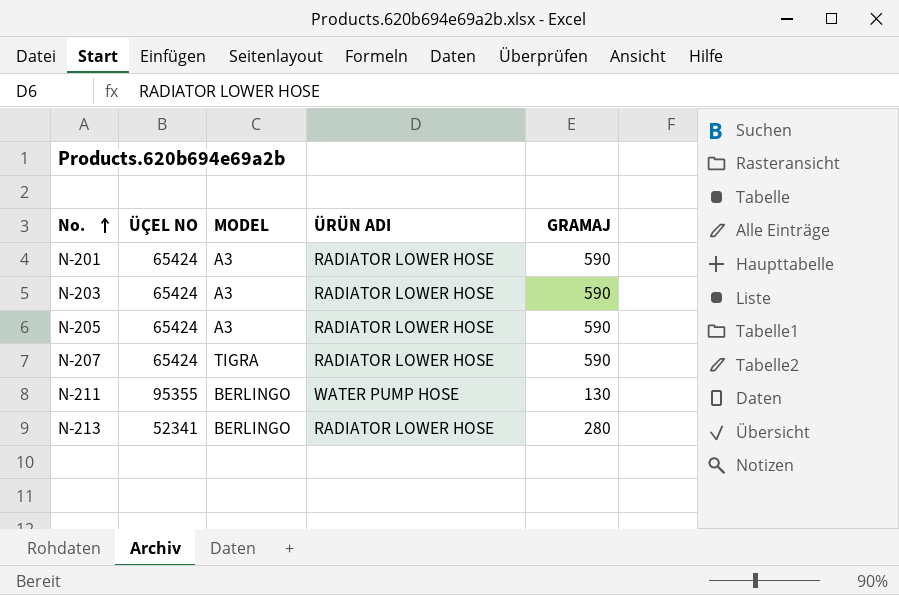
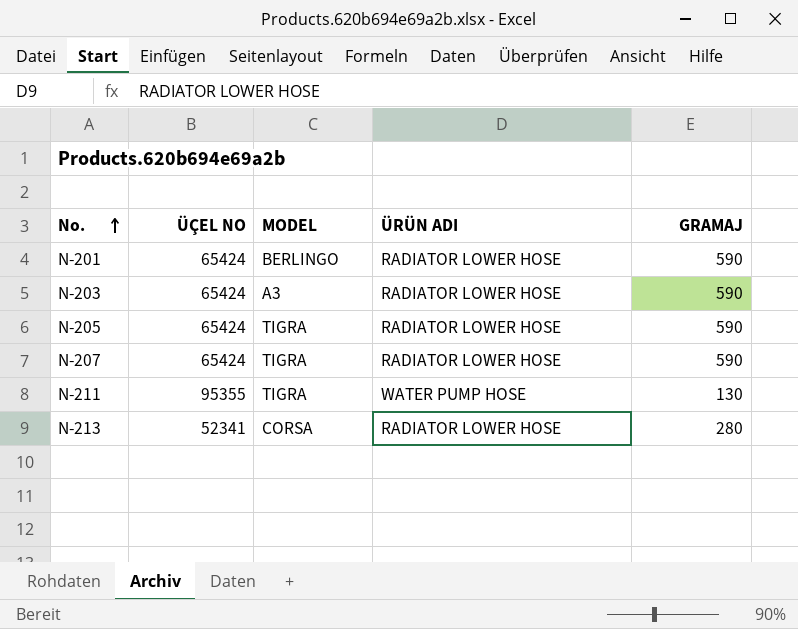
N-201 | MODEL: A3 -> BERLINGO
N-205 | MODEL: A3 -> TIGRA
N-211 | MODEL: BERLINGO -> TIGRA
N-213 | MODEL: BERLINGO -> CORSA

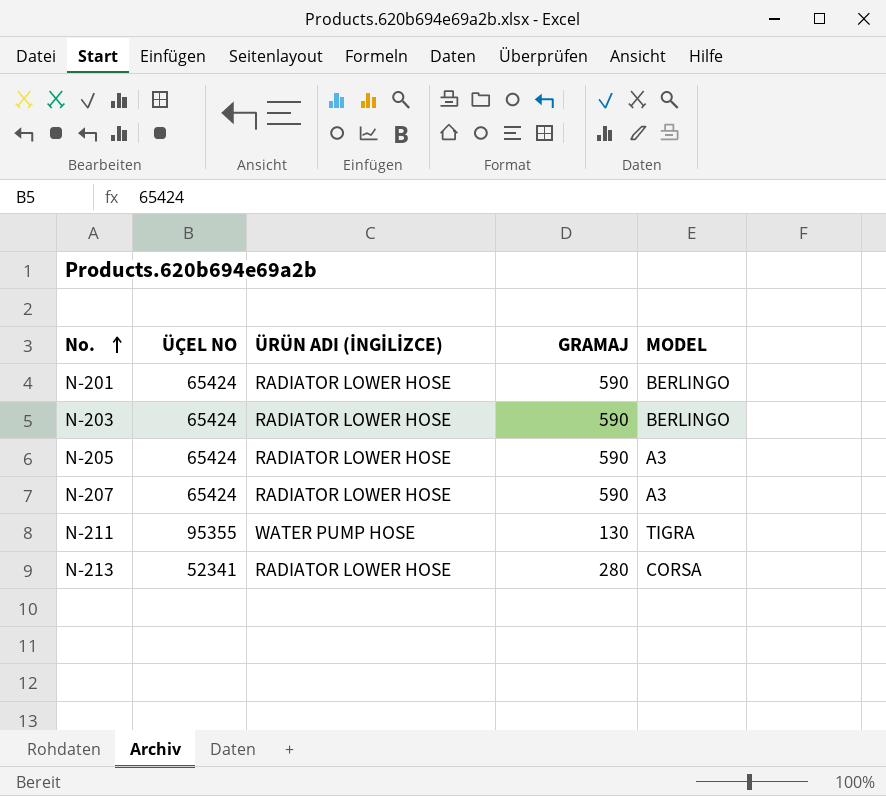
column name: ÜRÜN ADI -> ÜRÜN ADI (İNGİLİZCE)
column MODEL | position: 3 -> 5
N-203 | MODEL: A3 -> BERLINGO
N-205 | MODEL: TIGRA -> A3
N-207 | MODEL: TIGRA -> A3

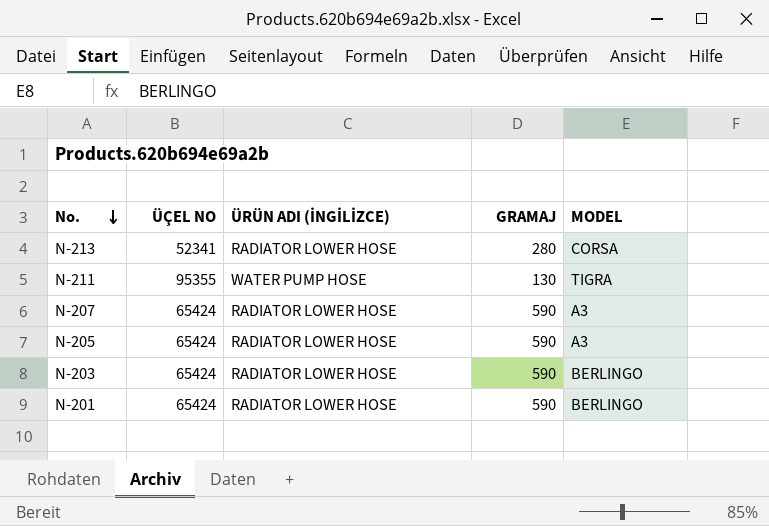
row order: No. ascending -> No. descending

